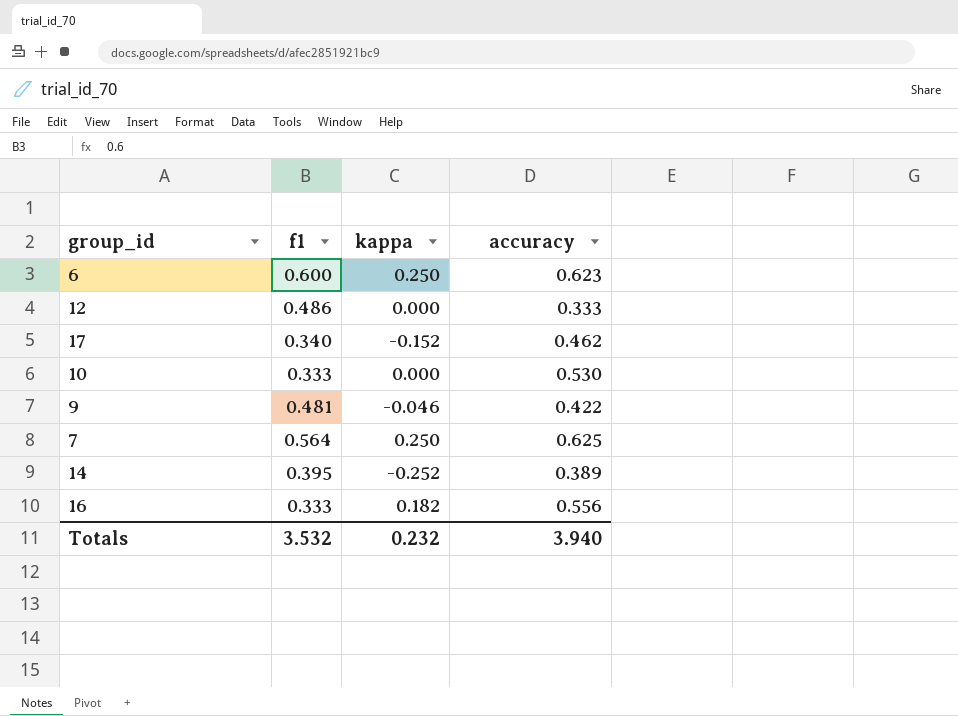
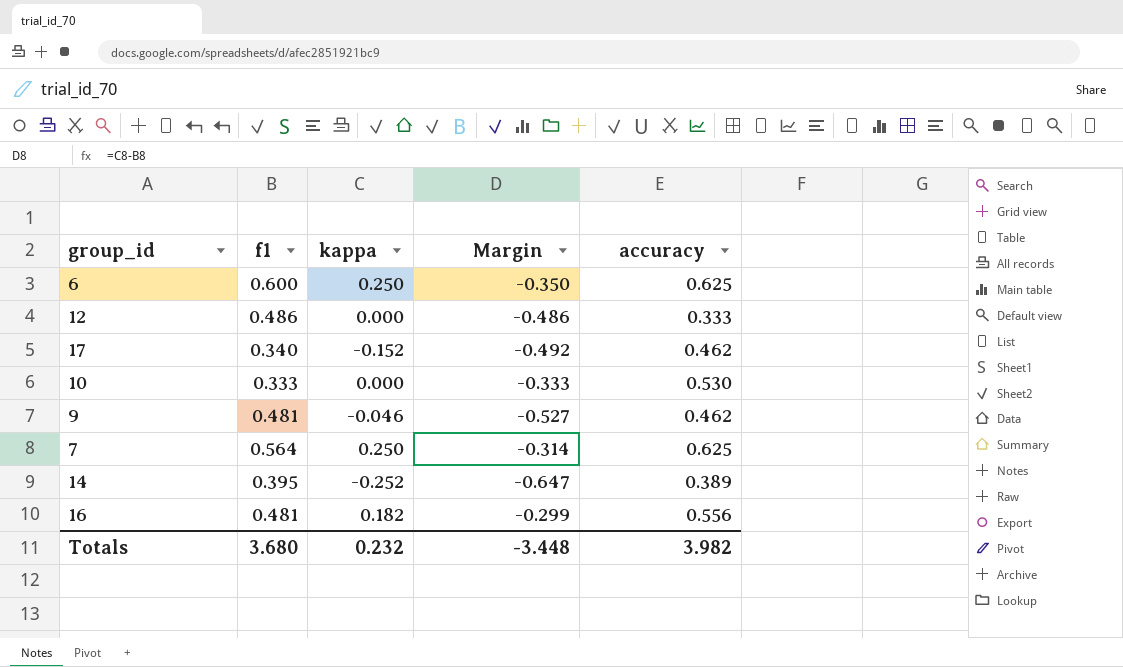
column Margin | formula: none -> [kappa] - [f1]
6 | accuracy: 0.623 -> 0.625
9 | accuracy: 0.422 -> 0.462
16 | f1: 0.333 -> 0.481
Totals | f1: 3.532 -> 3.680
Totals | accuracy: 3.940 -> 3.982

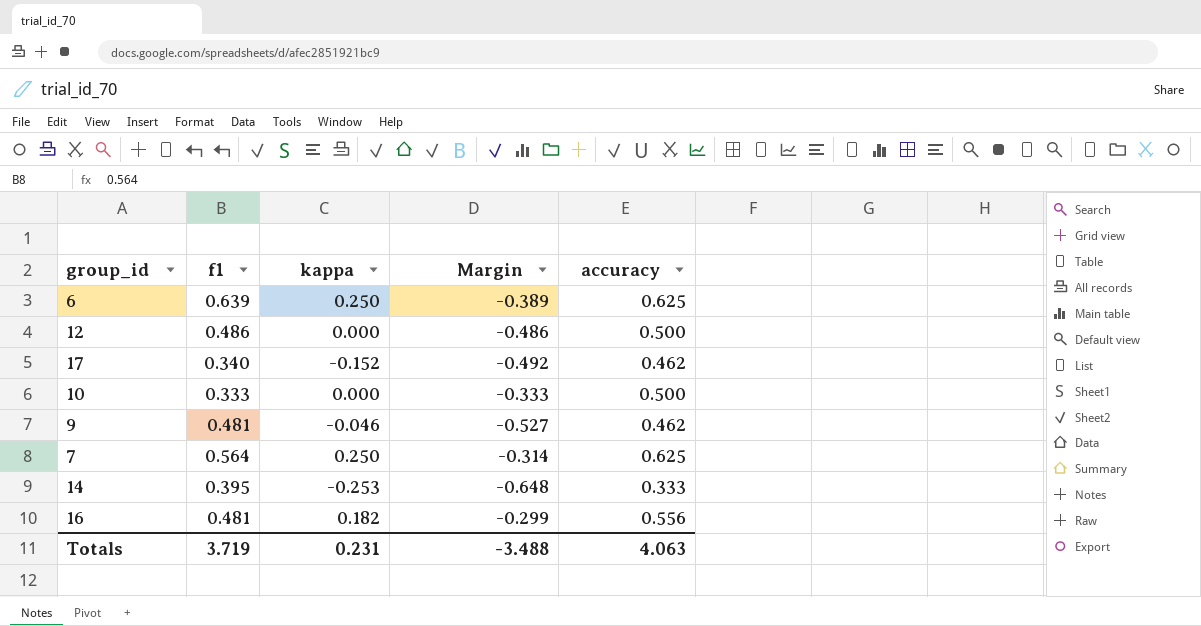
6 | f1: 0.600 -> 0.639
6 | Margin: -0.350 -> -0.389
12 | accuracy: 0.333 -> 0.500
10 | accuracy: 0.530 -> 0.500
14 | kappa: -0.252 -> -0.253
14 | Margin: -0.647 -> -0.648
14 | accuracy: 0.389 -> 0.333
Totals | f1: 3.680 -> 3.719
Totals | kappa: 0.232 -> 0.231
Totals | Margin: -3.448 -> -3.488
Totals | accuracy: 3.982 -> 4.063

